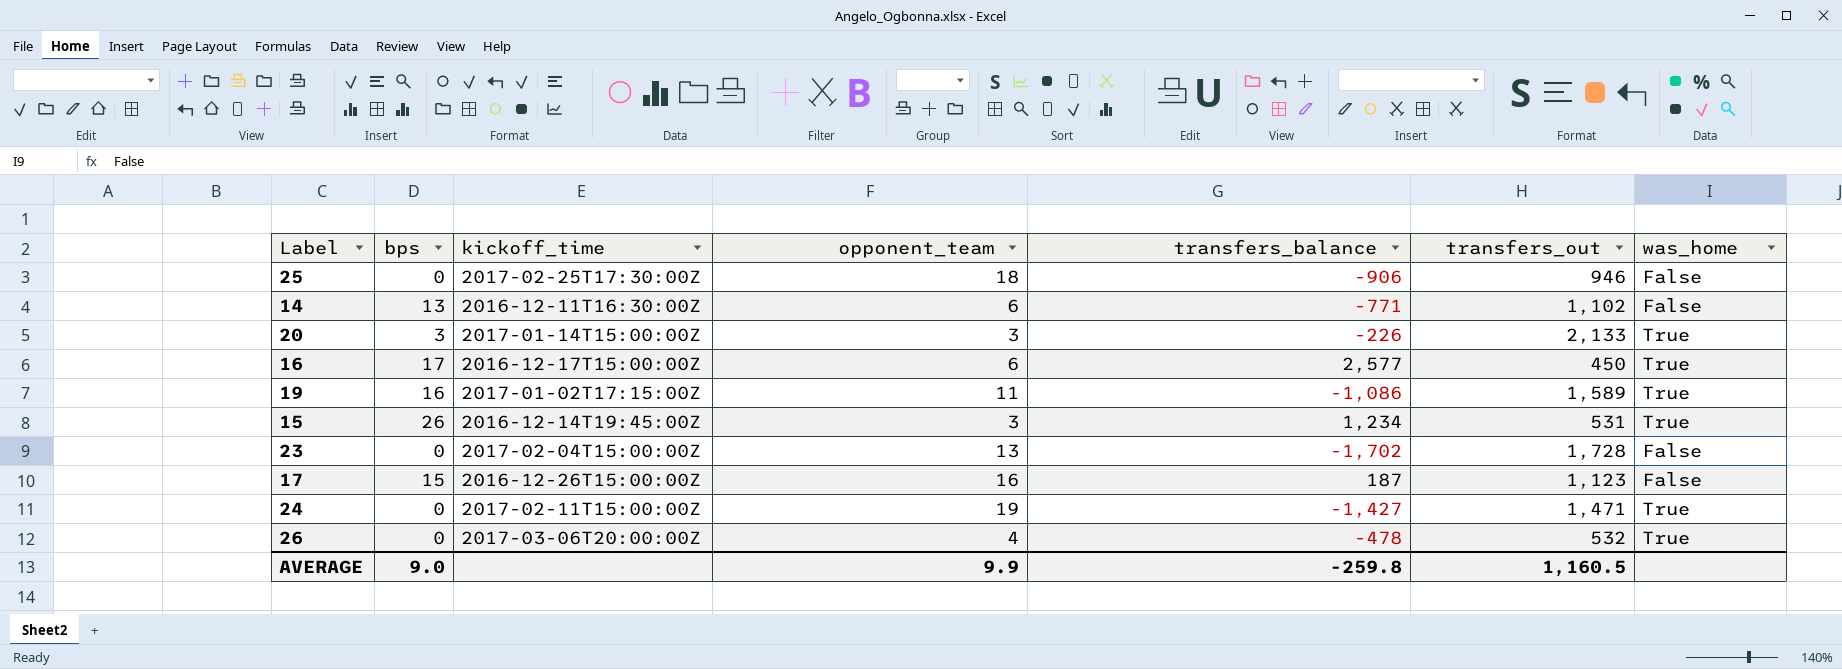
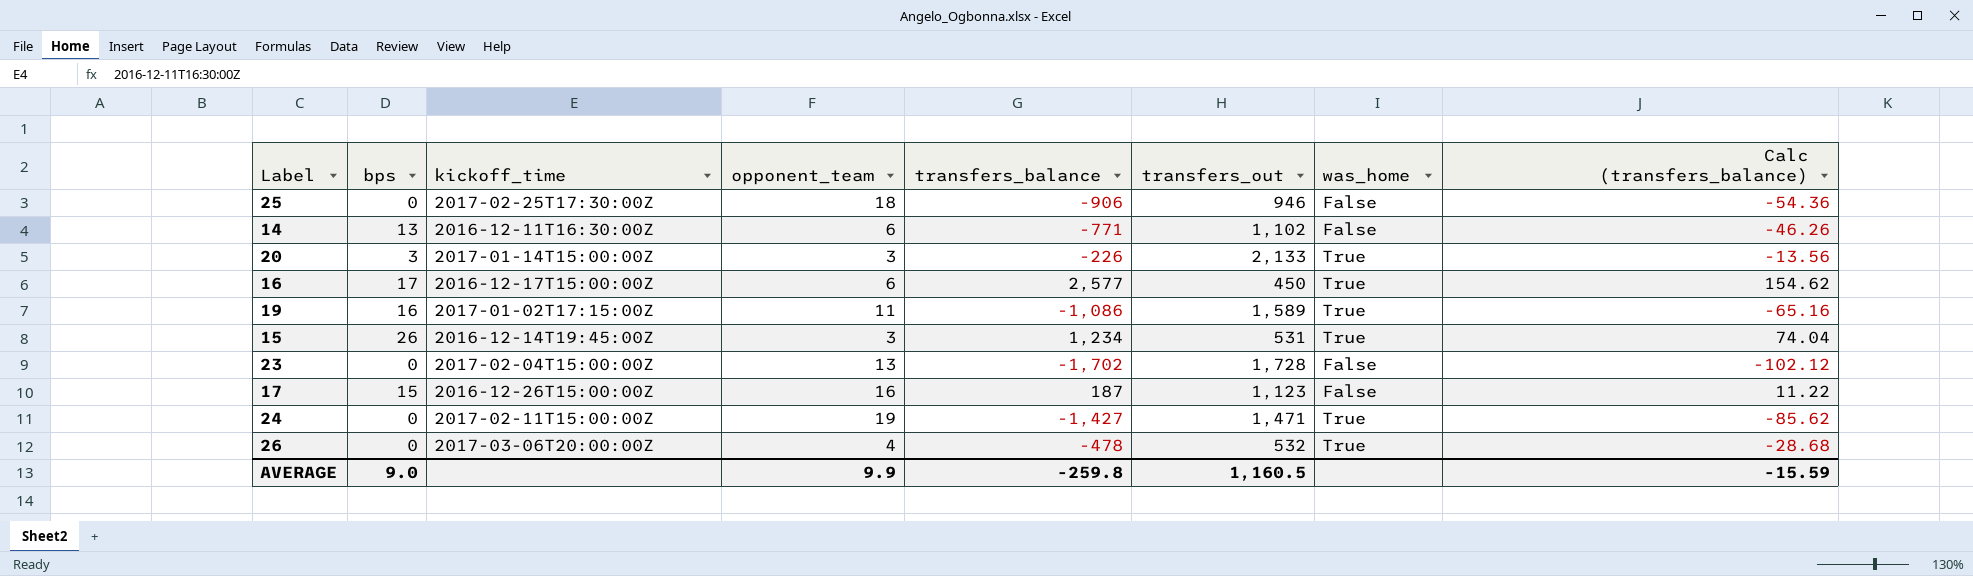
column Calc (transfers_balance) | formula: none -> [transfers_balance] * 0.06

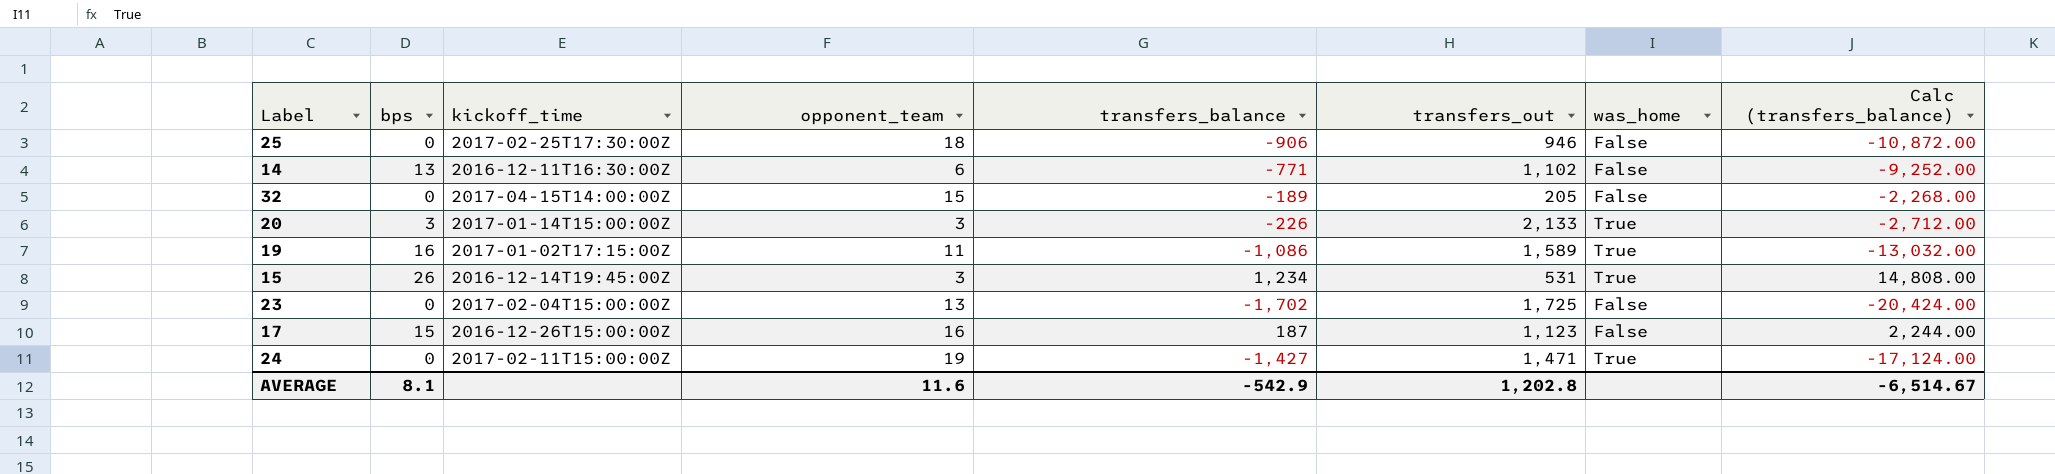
column Calc (transfers_balance) | formula: [transfers_balance] * 0.06 -> [transfers_balance] * 12
row 16: 17 | 2016-12-17T15:00:00Z | 6 | 2,577 | 450 | True | 154.62 -> none
row 26: 0 | 2017-03-06T20:00:00Z | 4 | -478 | 532 | True | -28.68 -> none
row 32: none -> 0 | 2017-04-15T14:00:00Z | 15 | -189 | 205 | False | -2,268.00
23 | transfers_out: 1,728 -> 1,725
AVERAGE | bps: 9.0 -> 8.1
AVERAGE | opponent_team: 9.9 -> 11.6
AVERAGE | transfers_balance: -259.8 -> -542.9
AVERAGE | transfers_out: 1,160.5 -> 1,202.8
AVERAGE | Calc (transfers_balance): -15.59 -> -6,514.67

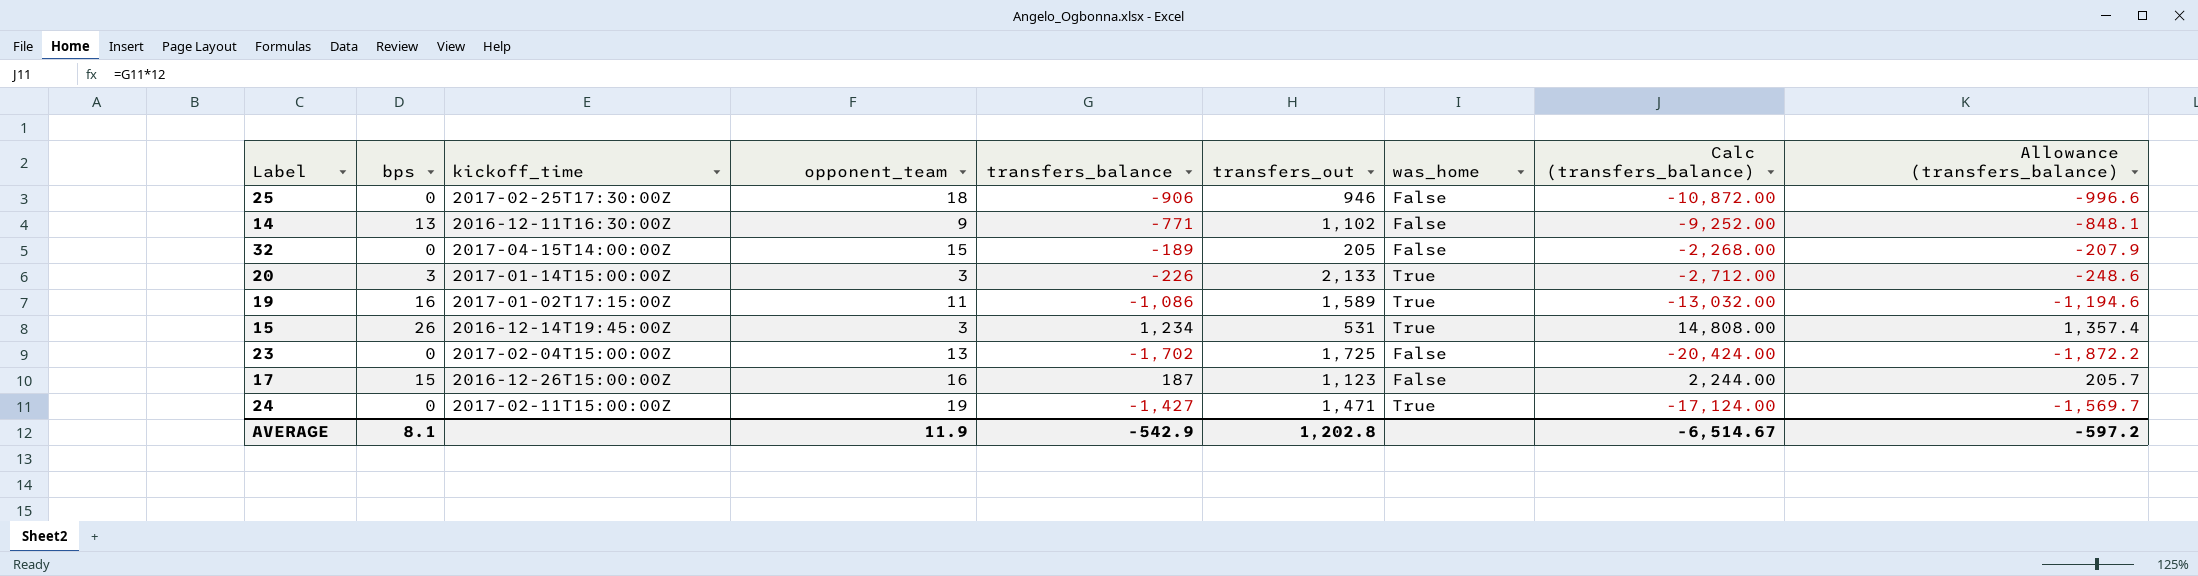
column Allowance (transfers_balance) | formula: none -> [transfers_balance] * 1.1
14 | opponent_team: 6 -> 9
AVERAGE | opponent_team: 11.6 -> 11.9

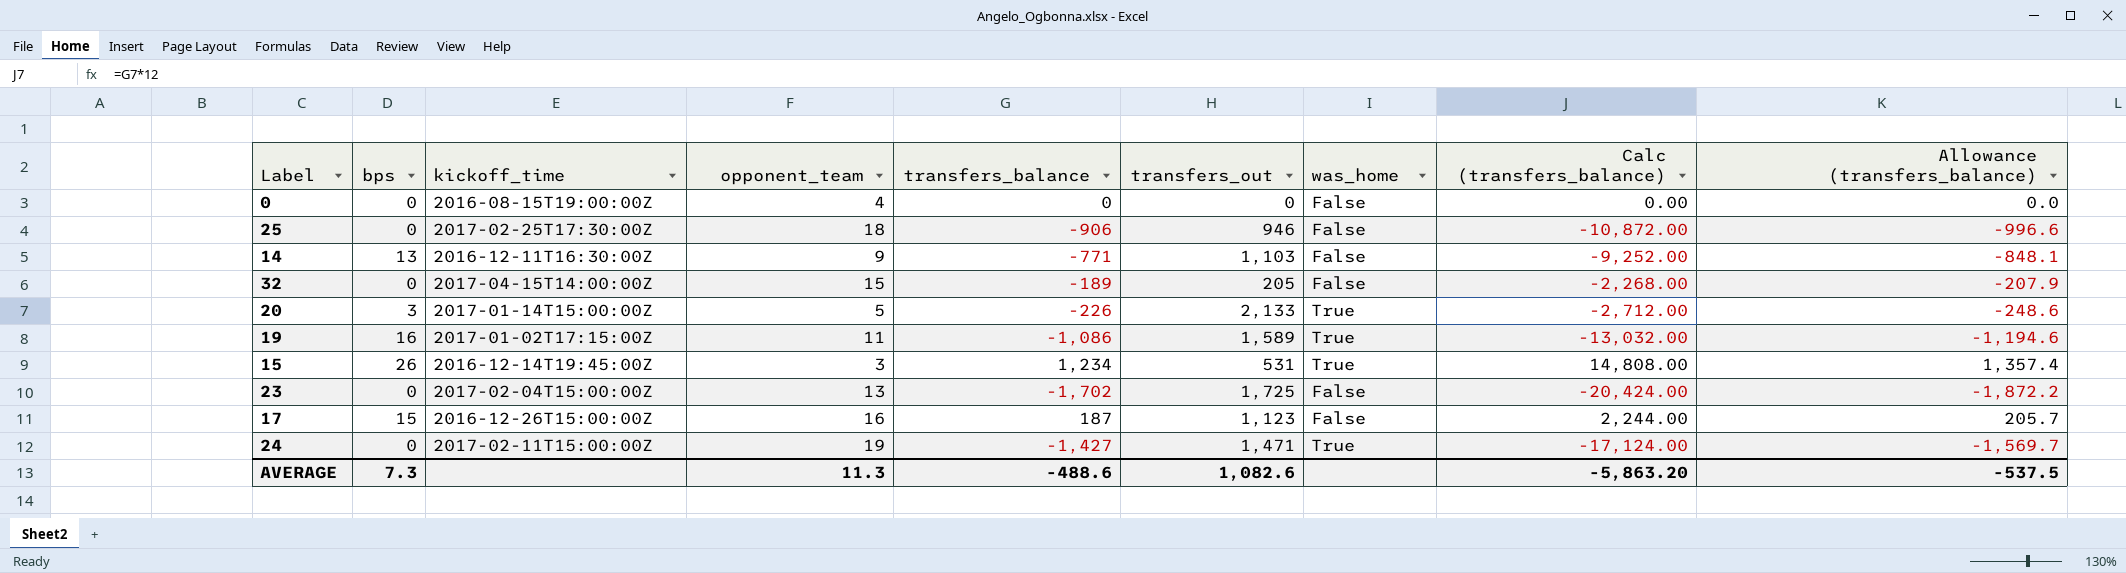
row 0: none -> 0 | 2016-08-15T19:00:00Z | 4 | 0 | 0 | False | 0.00 | 0.0
14 | transfers_out: 1,102 -> 1,103
20 | opponent_team: 3 -> 5
AVERAGE | bps: 8.1 -> 7.3
AVERAGE | opponent_team: 11.9 -> 11.3
AVERAGE | transfers_balance: -542.9 -> -488.6
AVERAGE | transfers_out: 1,202.8 -> 1,082.6
AVERAGE | Calc (transfers_balance): -6,514.67 -> -5,863.20
AVERAGE | Allowance (transfers_balance): -597.2 -> -537.5

